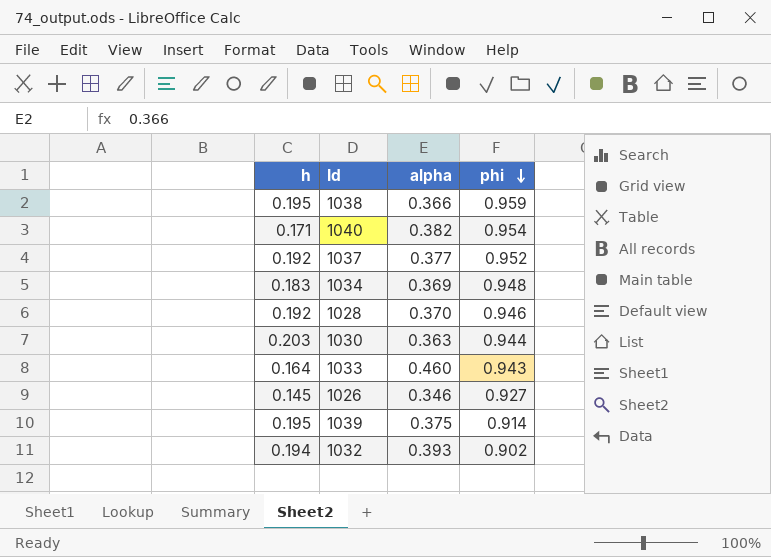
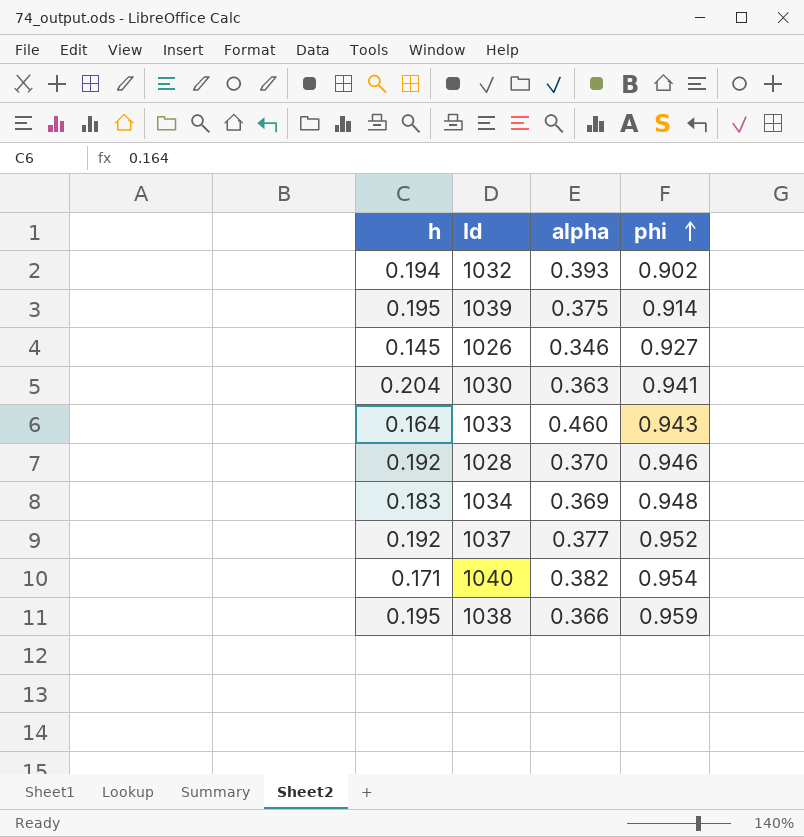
row order: phi descending -> phi ascending
1030 | h: 0.203 -> 0.204
1030 | phi: 0.944 -> 0.941

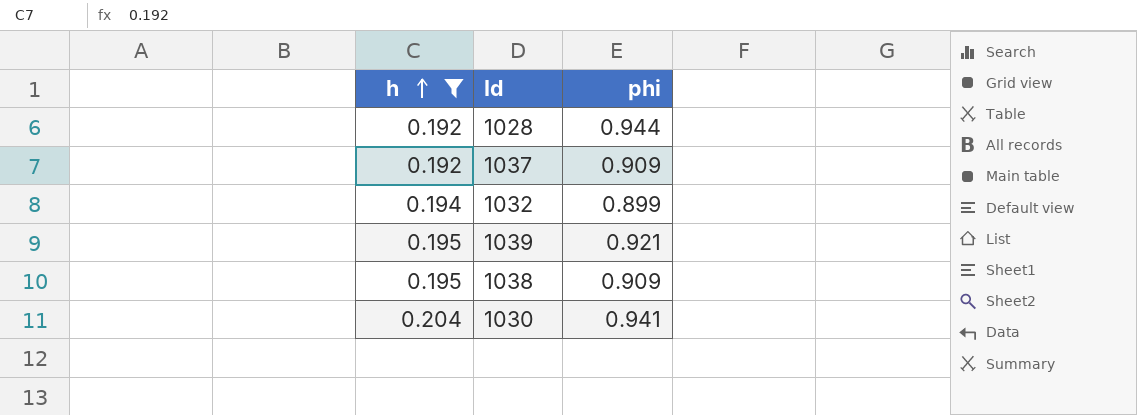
filter: none -> h >= 0.192
row order: phi ascending -> h ascending
column alpha | position: 3 -> none
1028 | phi: 0.946 -> 0.944
1037 | phi: 0.952 -> 0.909
1032 | phi: 0.902 -> 0.899
1039 | phi: 0.914 -> 0.921
1038 | phi: 0.959 -> 0.909

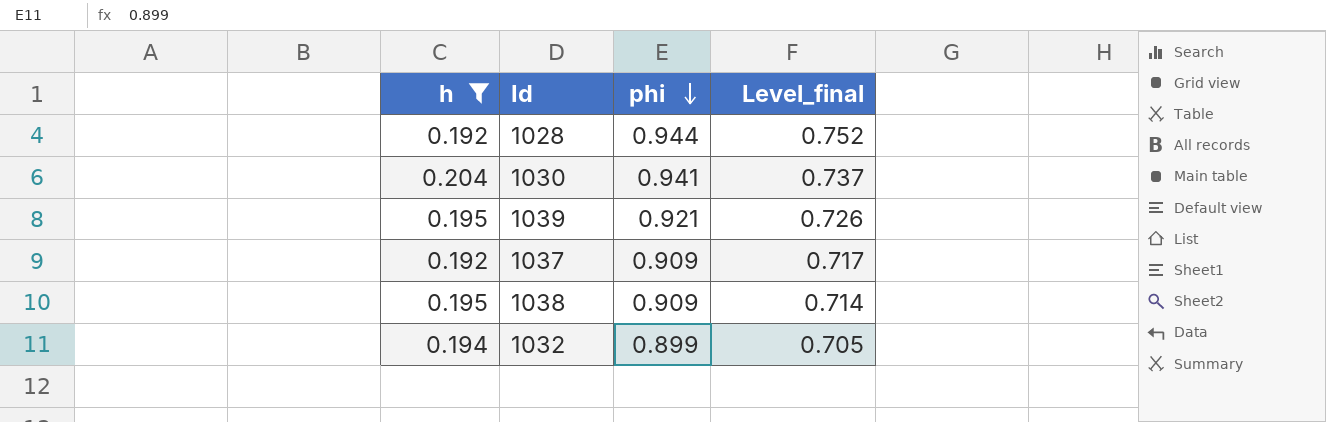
row order: h ascending -> phi descending
column Level_final | formula: none -> [phi] - [h]

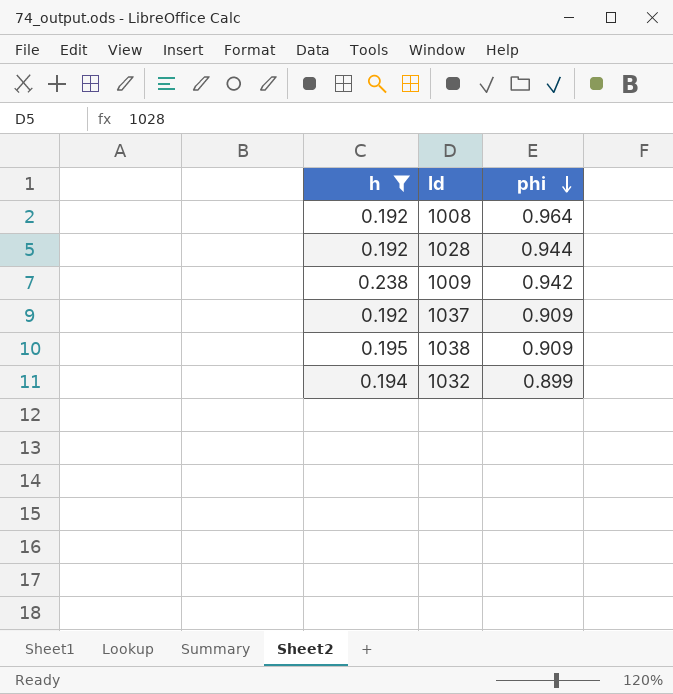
column Level_final | formula: [phi] - [h] -> none
row 1030: 0.204 | 0.941 | 0.737 -> none
row 1039: 0.195 | 0.921 | 0.726 -> none
row 1008: none -> 0.192 | 0.964
row 1009: none -> 0.238 | 0.942

